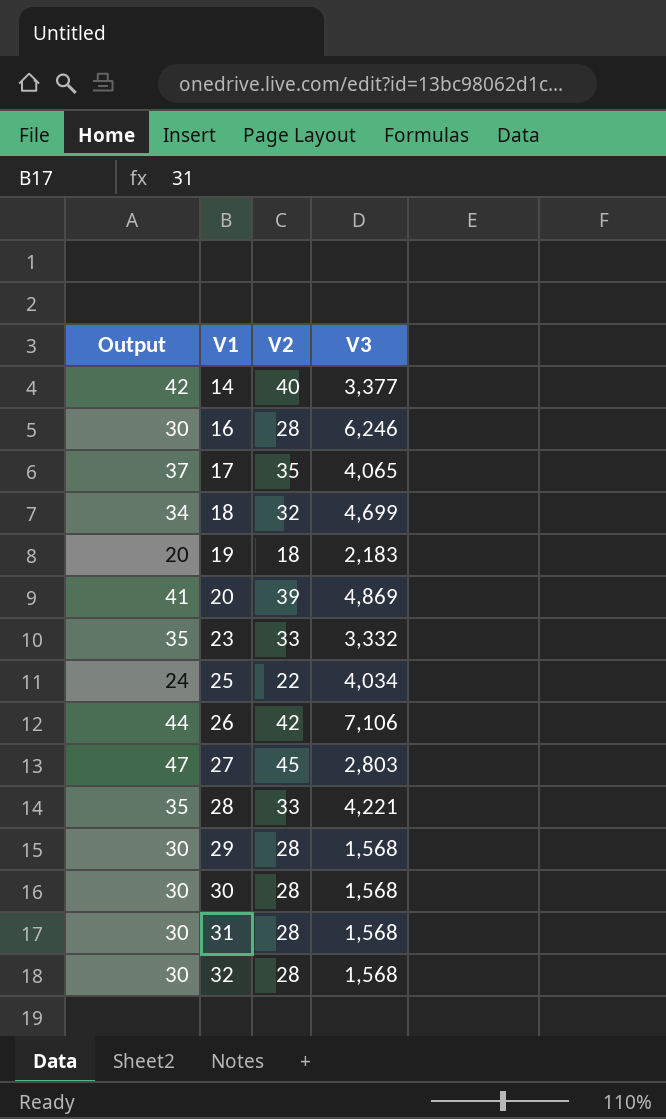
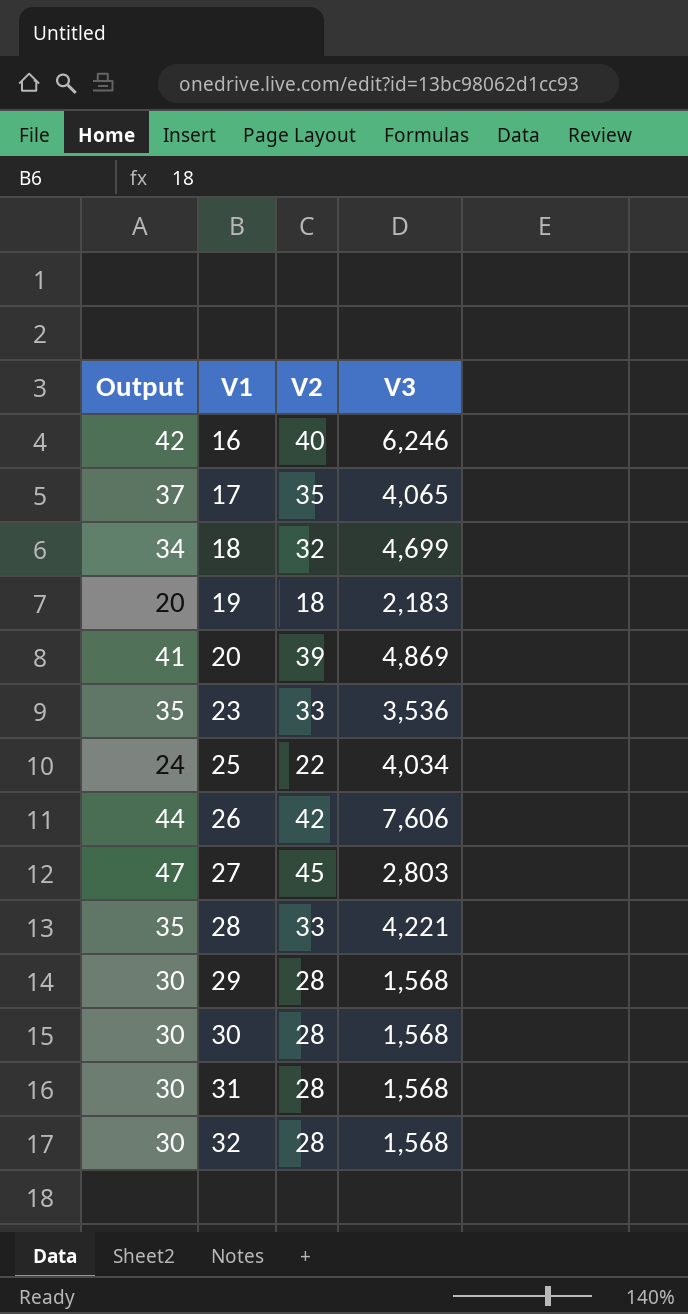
row 14: 42 | 40 | 3,377 -> none
16 | Output: 30 -> 42
16 | V2: 28 -> 40
23 | V3: 3,332 -> 3,536
26 | V3: 7,106 -> 7,606

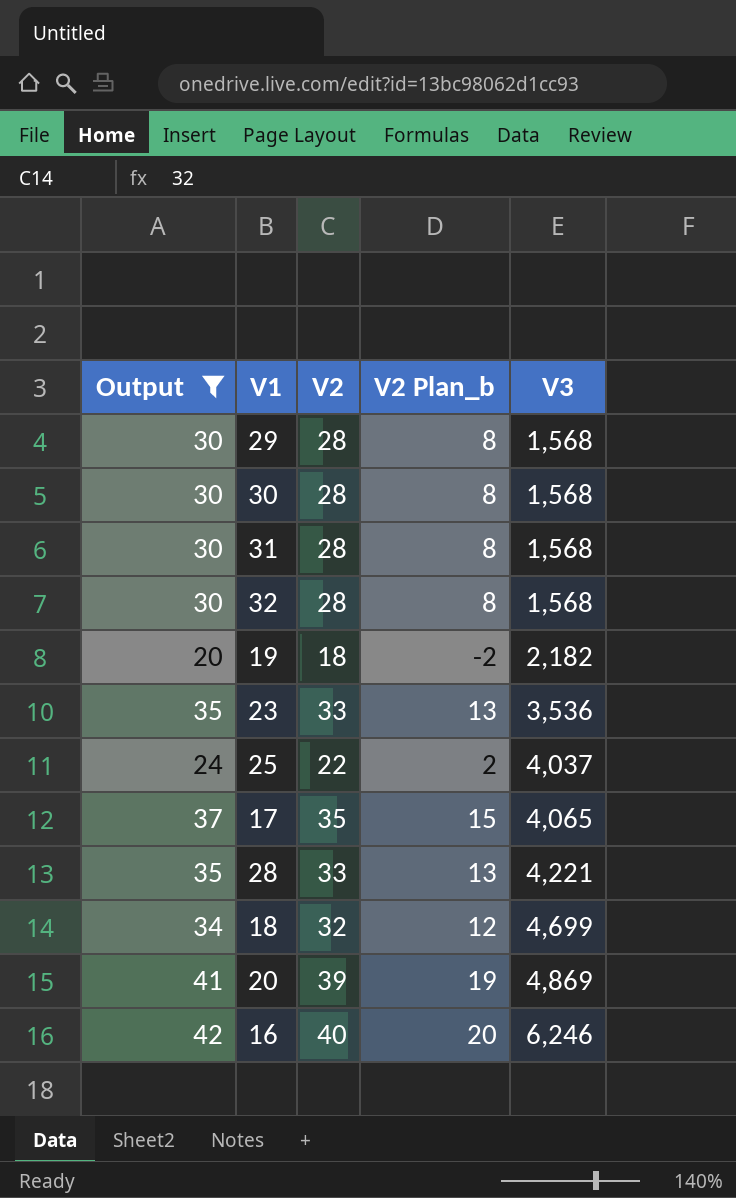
filter: none -> Output <= 42
row order: V1 ascending -> V3 ascending
column V2 Plan_b | formula: none -> [V2] - 20
19 | V3: 2,183 -> 2,182
25 | V3: 4,034 -> 4,037

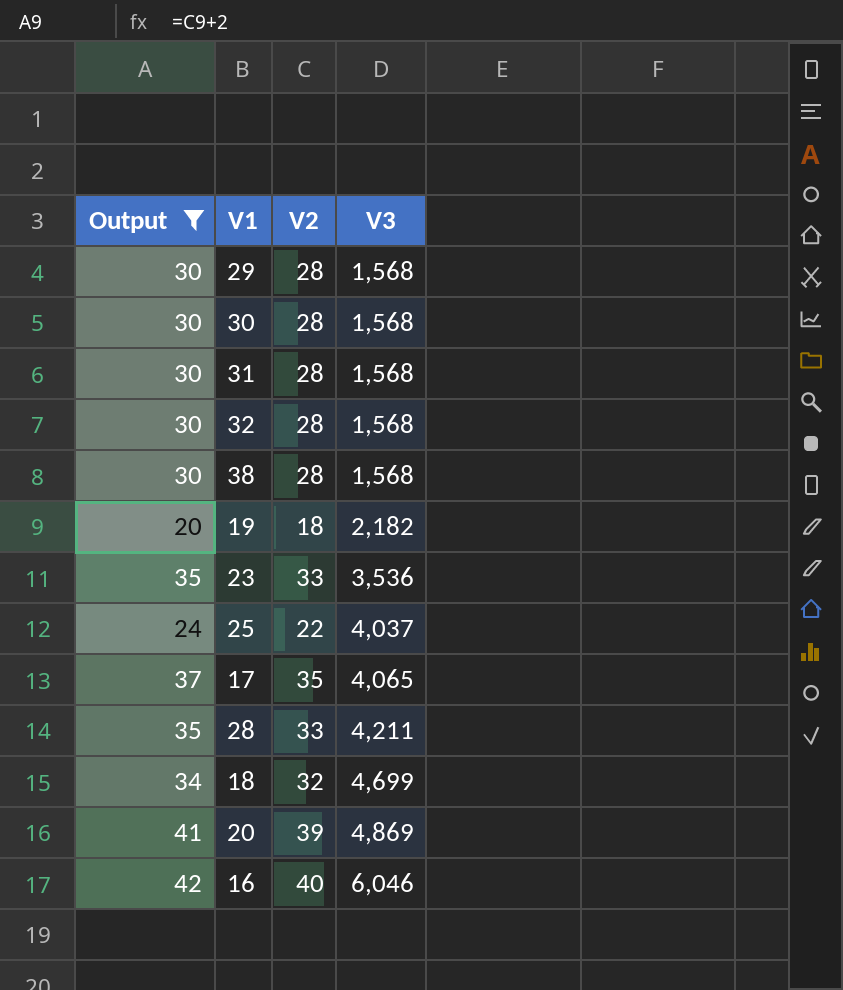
column V2 Plan_b | formula: [V2] - 20 -> none
row 38: none -> 30 | 28 | 1,568
28 | V3: 4,221 -> 4,211
16 | V3: 6,246 -> 6,046

